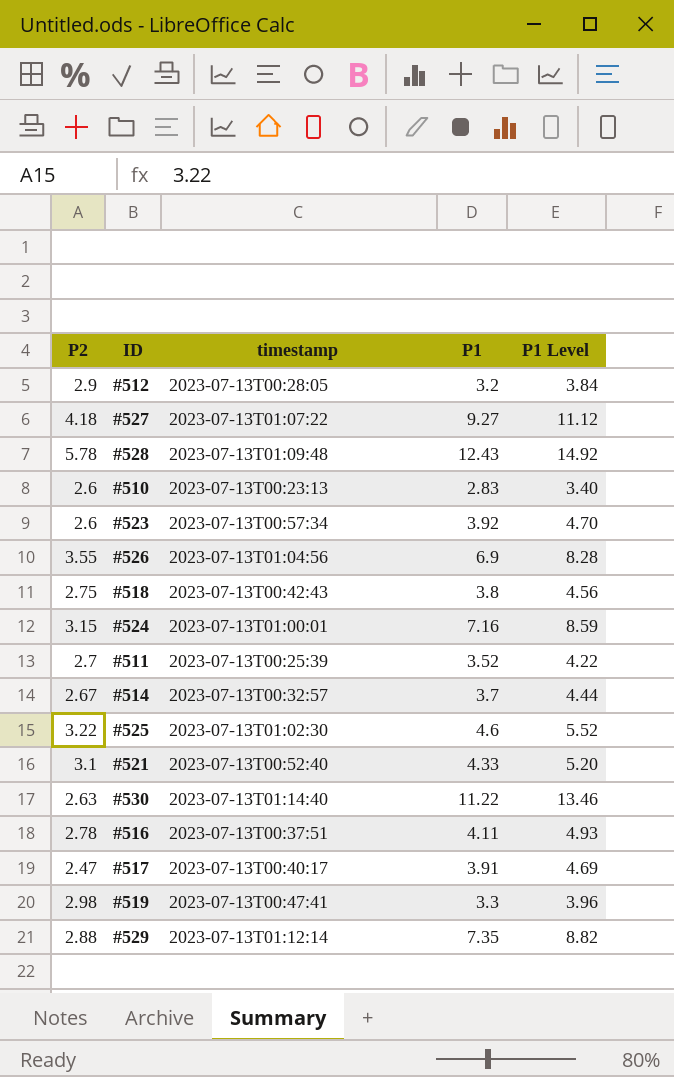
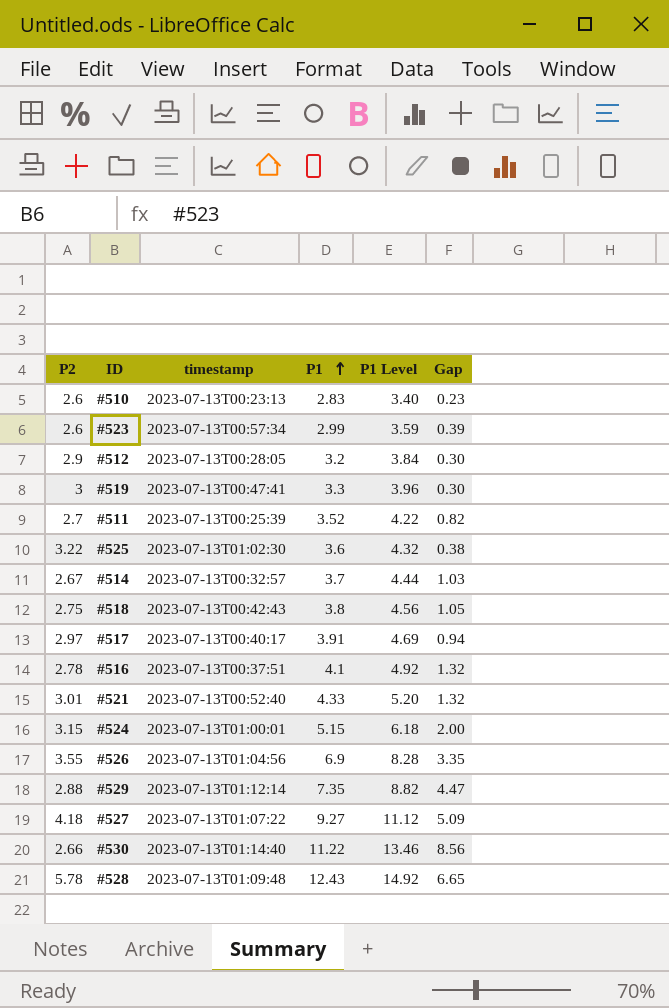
row order: none -> P1 ascending
column Gap | formula: none -> [P1] - [P2]
#523 | P1: 3.92 -> 2.99
#523 | P1 Level: 4.70 -> 3.59
#519 | P2: 2.98 -> 3
#525 | P1: 4.6 -> 3.6
#525 | P1 Level: 5.52 -> 4.32
#517 | P2: 2.47 -> 2.97
#516 | P1: 4.11 -> 4.1
#516 | P1 Level: 4.93 -> 4.92
#521 | P2: 3.1 -> 3.01
#524 | P1: 7.16 -> 5.15
#524 | P1 Level: 8.59 -> 6.18
#530 | P2: 2.63 -> 2.66

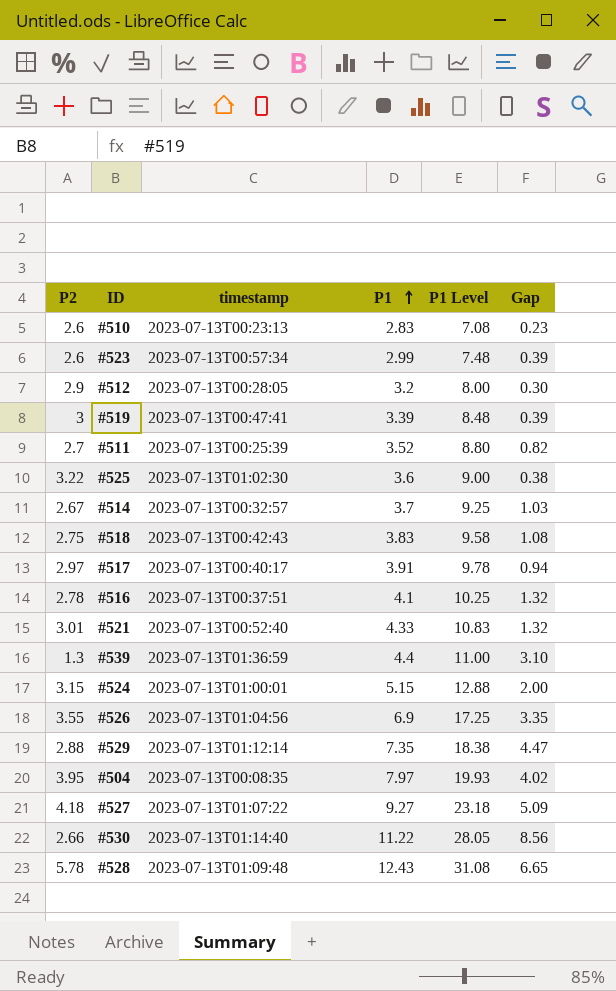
column P1 Level | formula: [P1] * 1.2 -> [P1] * 2.5
#519 | P1: 3.3 -> 3.39
#519 | Gap: 0.30 -> 0.39
#518 | P1: 3.8 -> 3.83
#518 | Gap: 1.05 -> 1.08
row #539: none -> 1.3 | 2023-07-13T01:36:59 | 4.4 | 11.00 | 3.10
row #504: none -> 3.95 | 2023-07-13T00:08:35 | 7.97 | 19.93 | 4.02

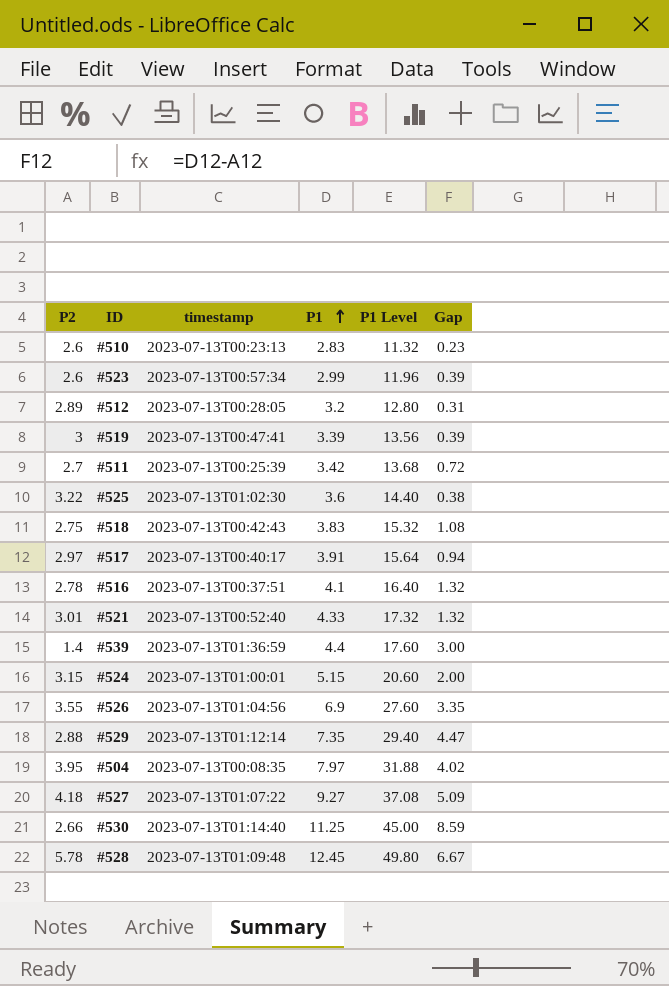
column P1 Level | formula: [P1] * 2.5 -> [P1] * 4
row #514: 2.67 | 2023-07-13T00:32:57 | 3.7 | 9.25 | 1.03 -> none
#512 | P2: 2.9 -> 2.89
#512 | Gap: 0.30 -> 0.31
#511 | P1: 3.52 -> 3.42
#511 | Gap: 0.82 -> 0.72
#539 | P2: 1.3 -> 1.4
#539 | Gap: 3.10 -> 3.00
#530 | P1: 11.22 -> 11.25
#530 | Gap: 8.56 -> 8.59
#528 | P1: 12.43 -> 12.45
#528 | Gap: 6.65 -> 6.67

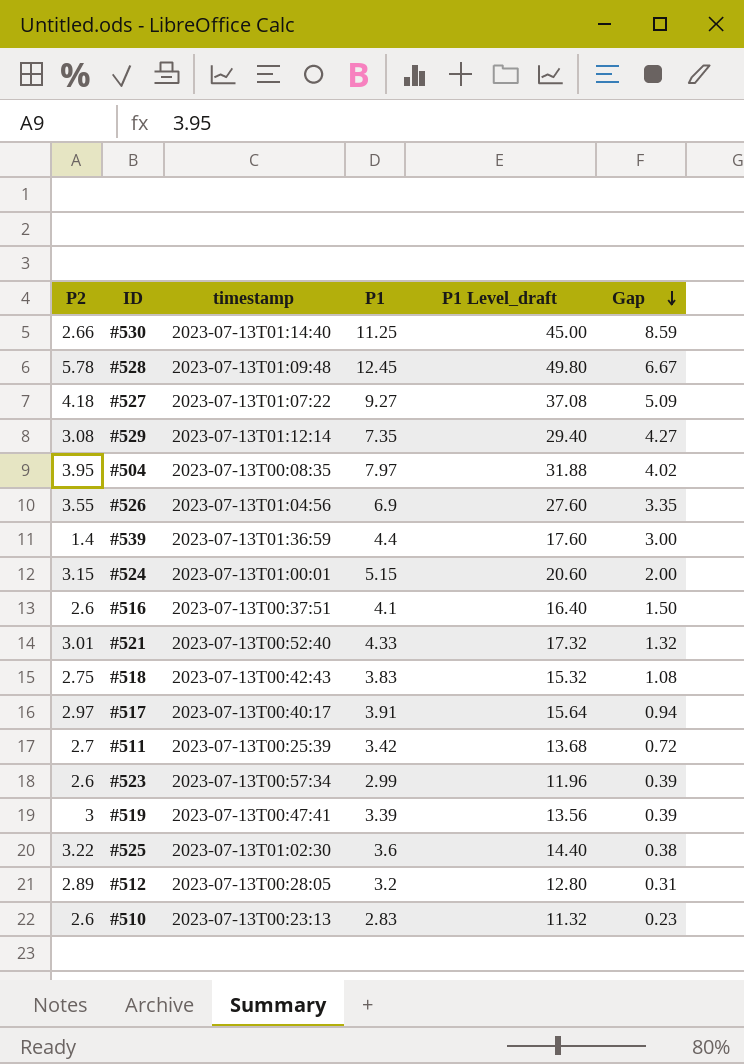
row order: P1 ascending -> Gap descending
column name: P1 Level -> P1 Level_draft
#529 | P2: 2.88 -> 3.08
#529 | Gap: 4.47 -> 4.27
#516 | P2: 2.78 -> 2.6
#516 | Gap: 1.32 -> 1.50

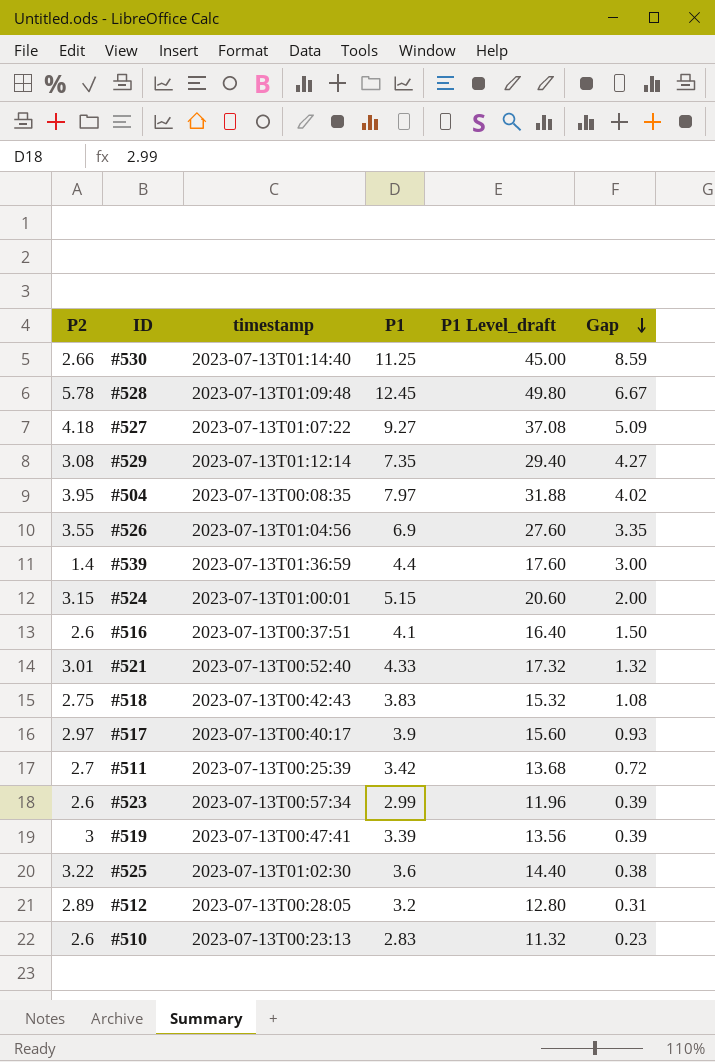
#517 | P1: 3.91 -> 3.9
#517 | P1 Level_draft: 15.64 -> 15.60
#517 | Gap: 0.94 -> 0.93

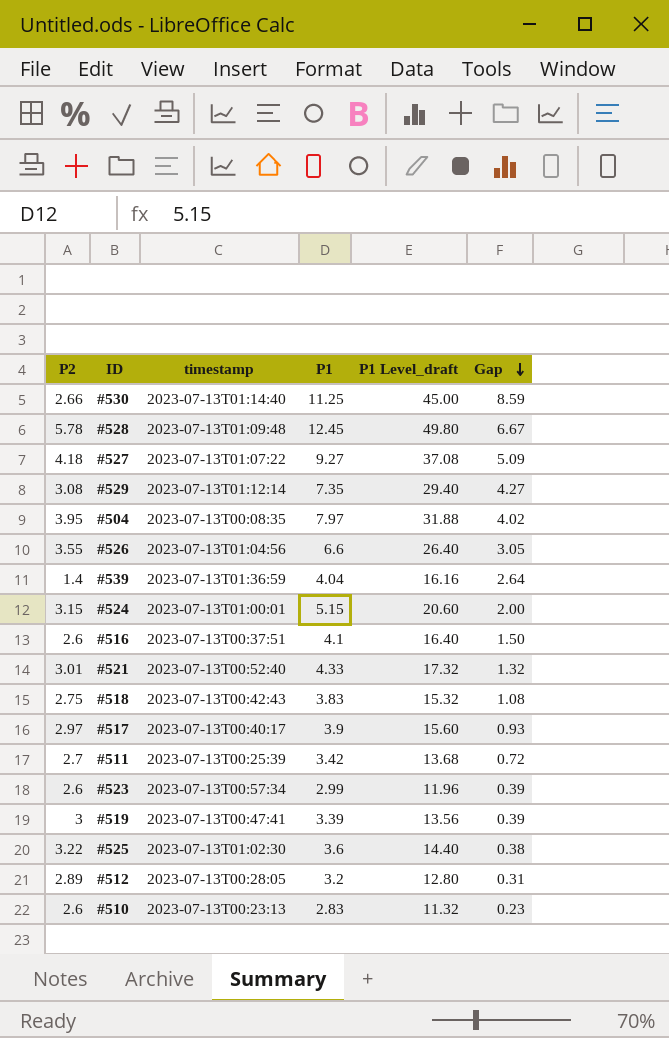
#526 | P1: 6.9 -> 6.6
#526 | P1 Level_draft: 27.60 -> 26.40
#526 | Gap: 3.35 -> 3.05
#539 | P1: 4.4 -> 4.04
#539 | P1 Level_draft: 17.60 -> 16.16
#539 | Gap: 3.00 -> 2.64

